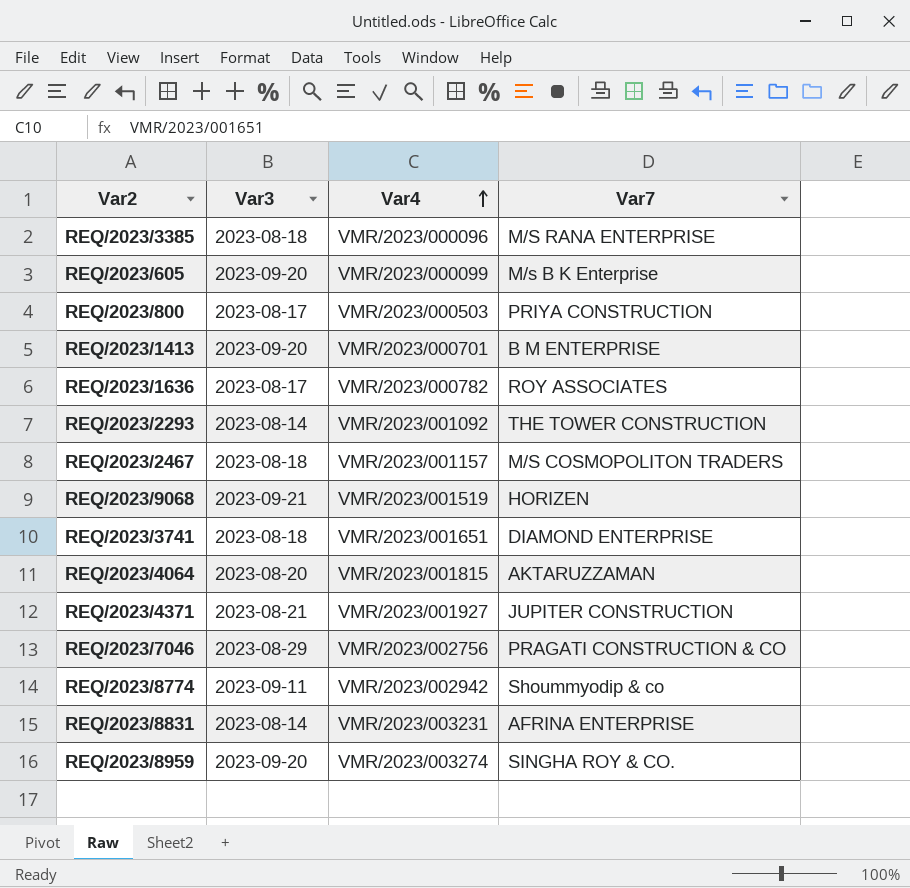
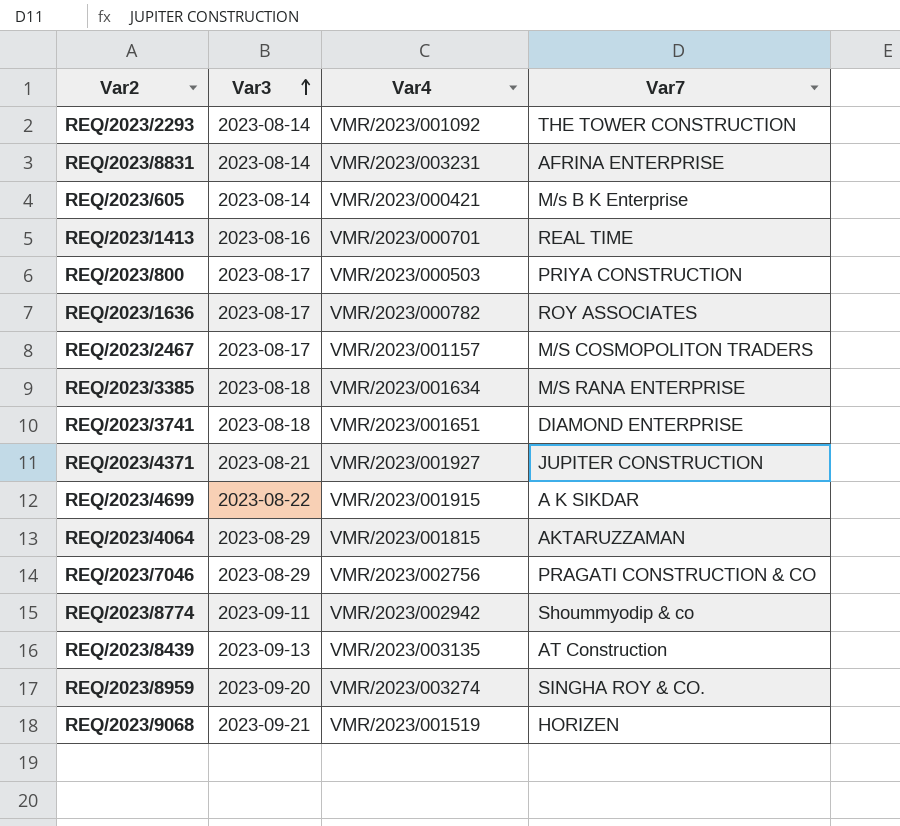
row order: Var4 ascending -> Var3 ascending
REQ/2023/605 | Var3: 2023-09-20 -> 2023-08-14
REQ/2023/605 | Var4: VMR/2023/000099 -> VMR/2023/000421
REQ/2023/1413 | Var3: 2023-09-20 -> 2023-08-16
REQ/2023/1413 | Var7: B M ENTERPRISE -> REAL TIME
REQ/2023/2467 | Var3: 2023-08-18 -> 2023-08-17
REQ/2023/3385 | Var4: VMR/2023/000096 -> VMR/2023/001634
row REQ/2023/4699: none -> 2023-08-22 | VMR/2023/001915 | A K SIKDAR
REQ/2023/4064 | Var3: 2023-08-20 -> 2023-08-29
row REQ/2023/8439: none -> 2023-09-13 | VMR/2023/003135 | AT Construction

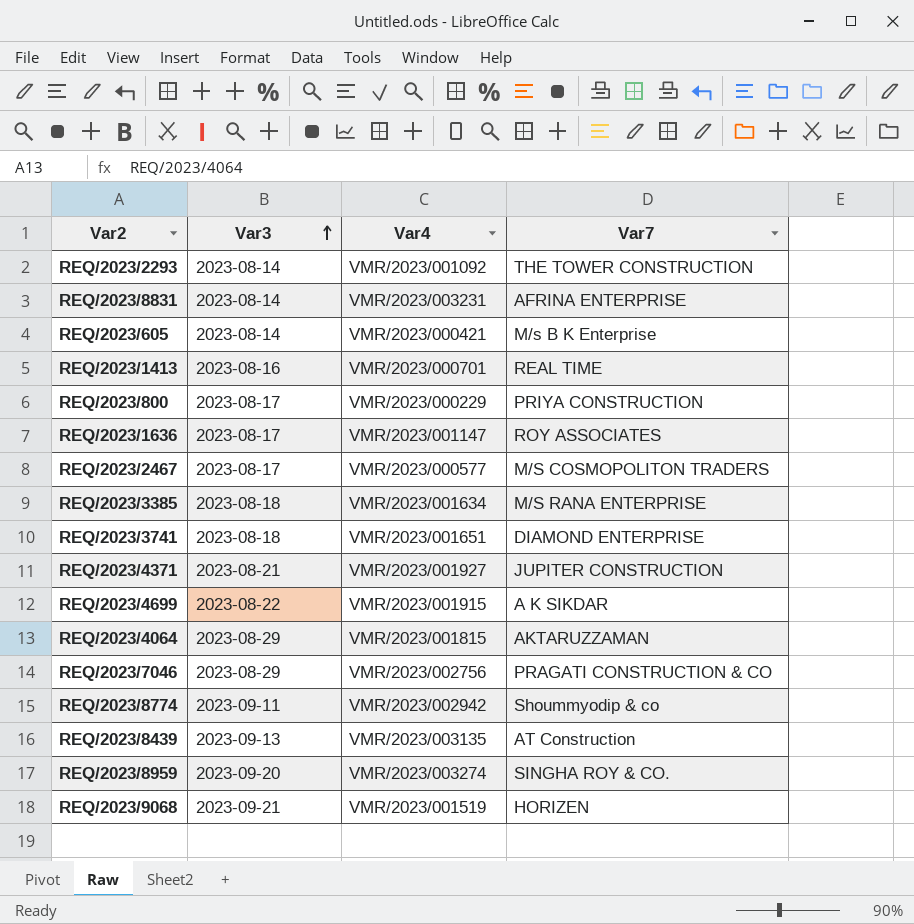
REQ/2023/800 | Var4: VMR/2023/000503 -> VMR/2023/000229
REQ/2023/1636 | Var4: VMR/2023/000782 -> VMR/2023/001147
REQ/2023/2467 | Var4: VMR/2023/001157 -> VMR/2023/000577

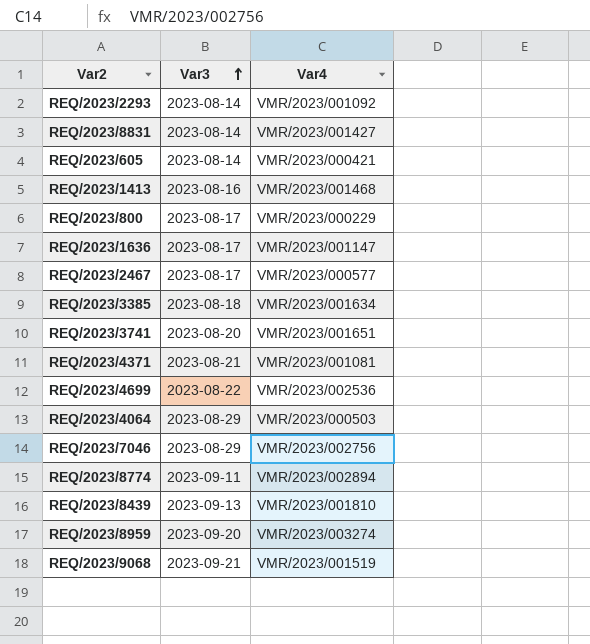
column Var7 | position: 4 -> none
REQ/2023/8831 | Var4: VMR/2023/003231 -> VMR/2023/001427
REQ/2023/1413 | Var4: VMR/2023/000701 -> VMR/2023/001468
REQ/2023/3741 | Var3: 2023-08-18 -> 2023-08-20
REQ/2023/4371 | Var4: VMR/2023/001927 -> VMR/2023/001081
REQ/2023/4699 | Var4: VMR/2023/001915 -> VMR/2023/002536
REQ/2023/4064 | Var4: VMR/2023/001815 -> VMR/2023/000503
REQ/2023/8774 | Var4: VMR/2023/002942 -> VMR/2023/002894
REQ/2023/8439 | Var4: VMR/2023/003135 -> VMR/2023/001810

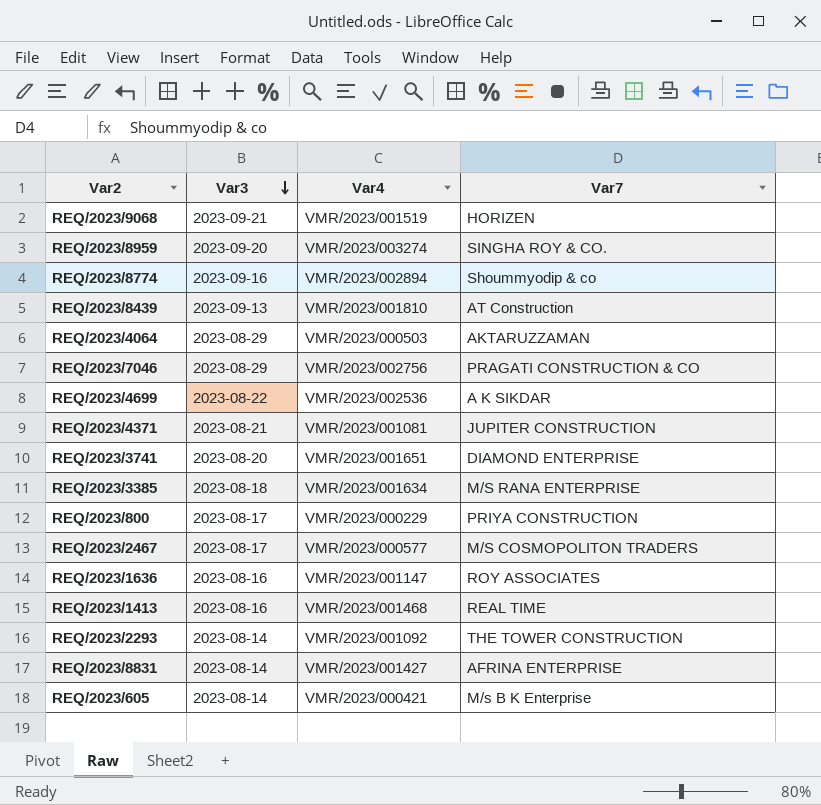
row order: Var3 ascending -> Var3 descending
column Var7 | position: none -> 4
REQ/2023/8774 | Var3: 2023-09-11 -> 2023-09-16
REQ/2023/1636 | Var3: 2023-08-17 -> 2023-08-16

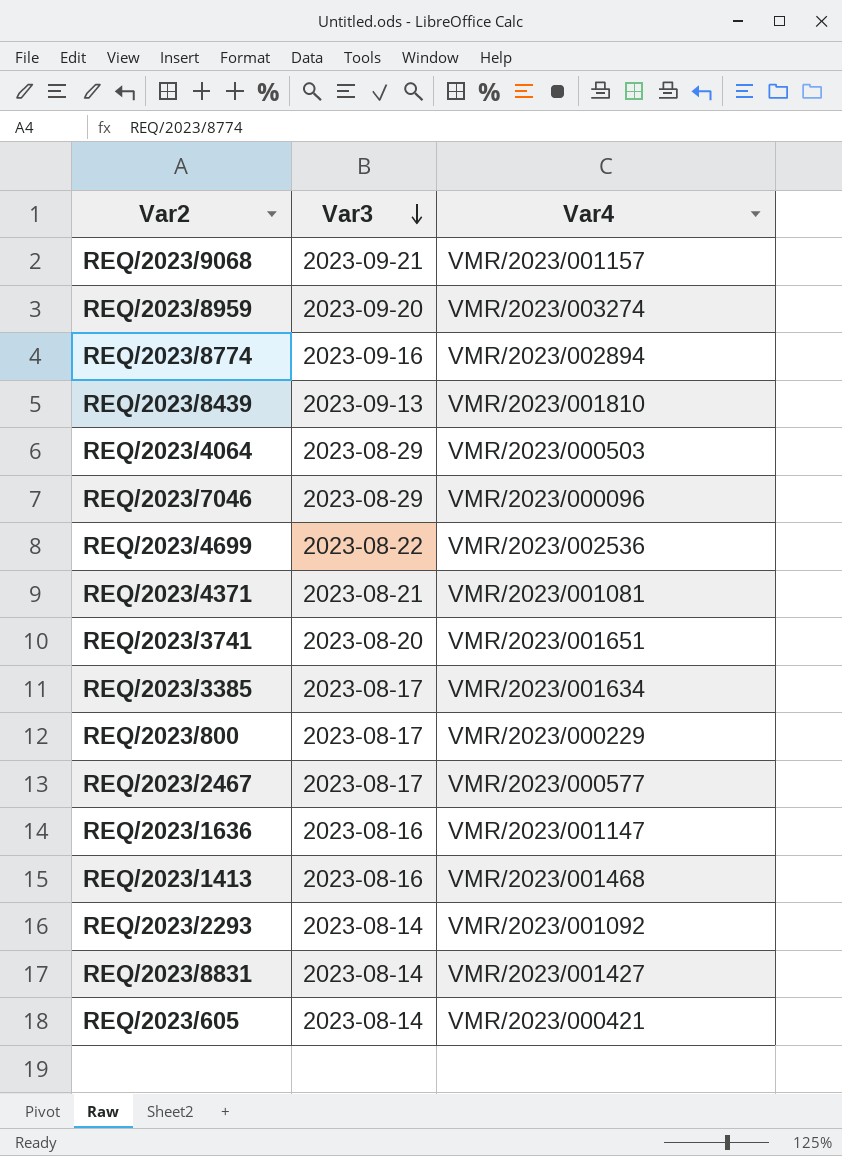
column Var7 | position: 4 -> none
REQ/2023/9068 | Var4: VMR/2023/001519 -> VMR/2023/001157
REQ/2023/7046 | Var4: VMR/2023/002756 -> VMR/2023/000096
REQ/2023/3385 | Var3: 2023-08-18 -> 2023-08-17

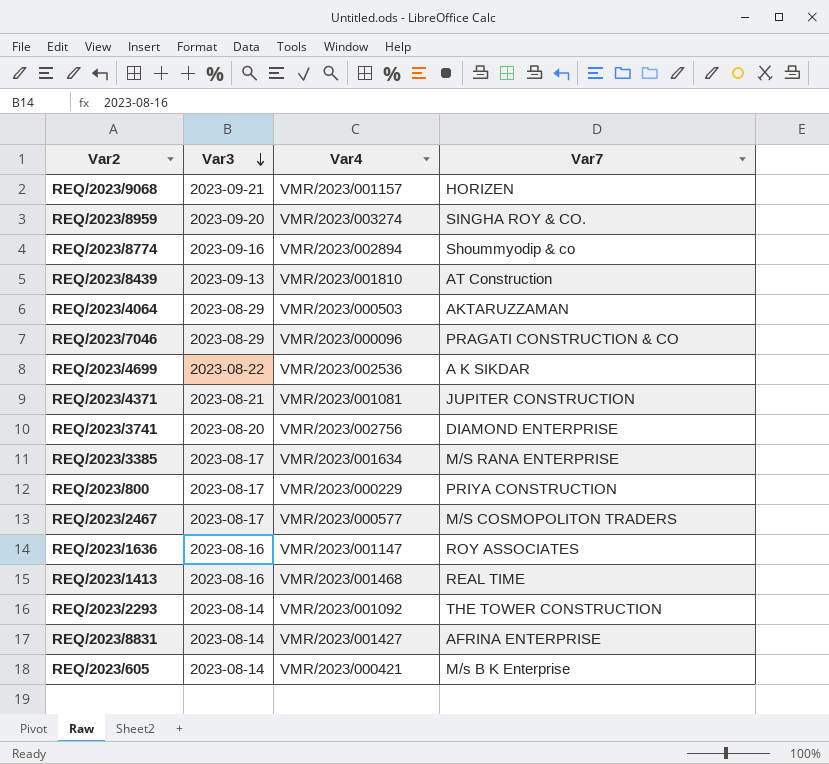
column Var7 | position: none -> 4
REQ/2023/3741 | Var4: VMR/2023/001651 -> VMR/2023/002756

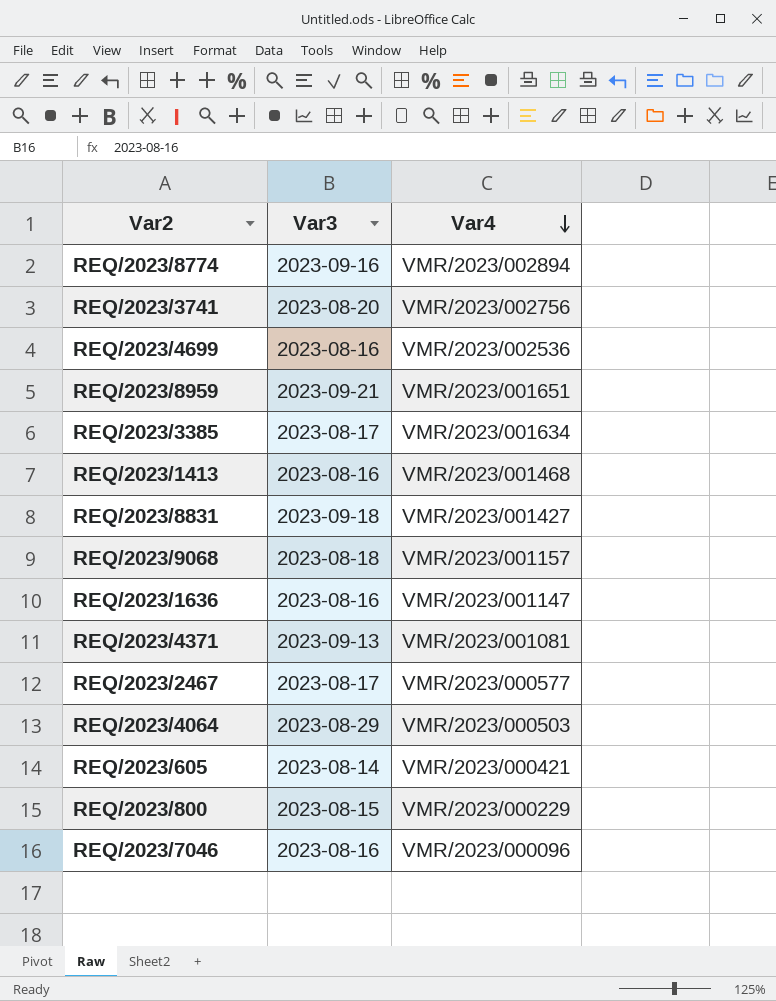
row order: Var3 descending -> Var4 descending
column Var7 | position: 4 -> none
row REQ/2023/8439: 2023-09-13 | VMR/2023/001810 | AT Construction -> none
row REQ/2023/2293: 2023-08-14 | VMR/2023/001092 | THE TOWER CONSTRUCTION -> none
REQ/2023/4699 | Var3: 2023-08-22 -> 2023-08-16
REQ/2023/8959 | Var3: 2023-09-20 -> 2023-09-21
REQ/2023/8959 | Var4: VMR/2023/003274 -> VMR/2023/001651
REQ/2023/8831 | Var3: 2023-08-14 -> 2023-09-18
REQ/2023/9068 | Var3: 2023-09-21 -> 2023-08-18
REQ/2023/4371 | Var3: 2023-08-21 -> 2023-09-13
REQ/2023/800 | Var3: 2023-08-17 -> 2023-08-15
REQ/2023/7046 | Var3: 2023-08-29 -> 2023-08-16

